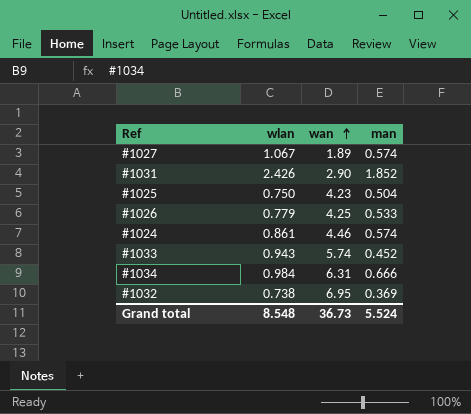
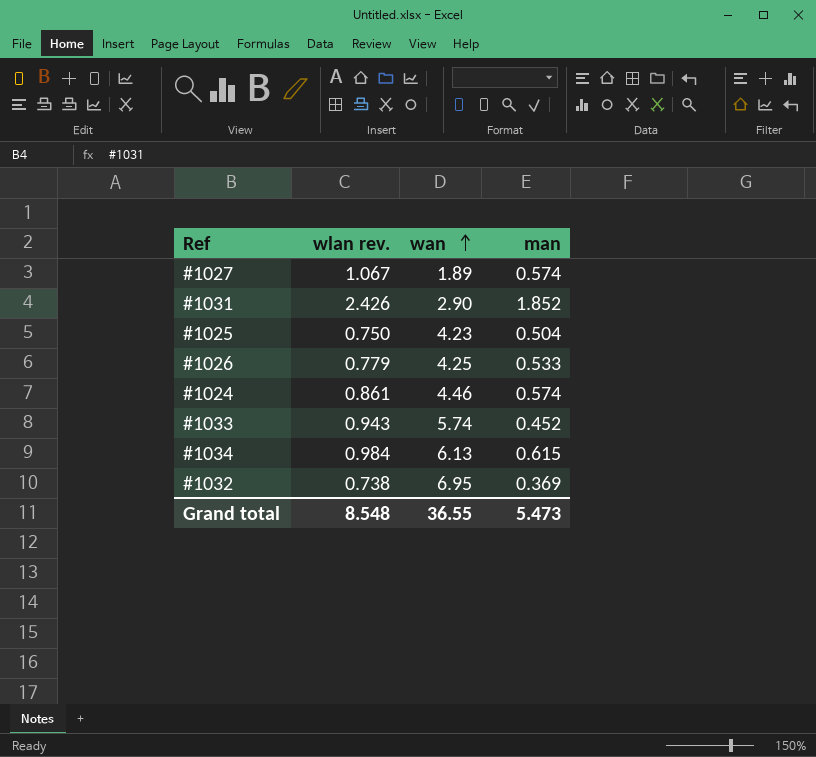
column name: wlan -> wlan rev.
#1034 | wan: 6.31 -> 6.13
#1034 | man: 0.666 -> 0.615
Grand total | wan: 36.73 -> 36.55
Grand total | man: 5.524 -> 5.473

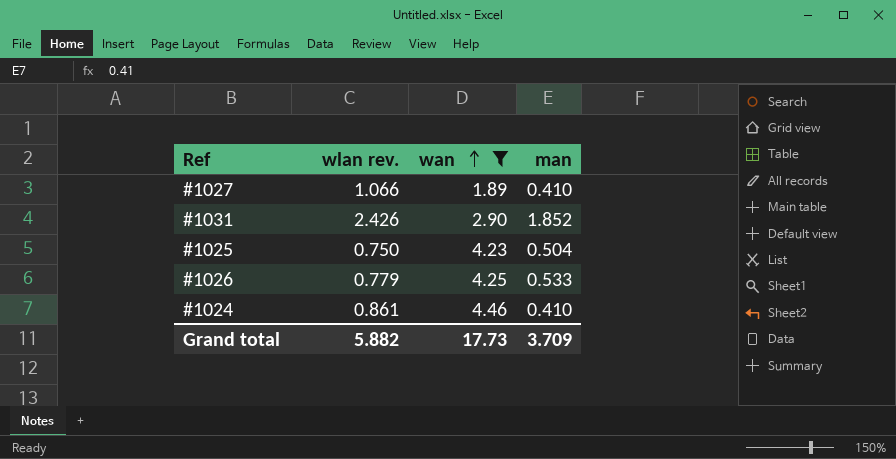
filter: none -> wan <= 4.46
#1027 | wlan rev.: 1.067 -> 1.066
#1027 | man: 0.574 -> 0.410
#1024 | man: 0.574 -> 0.410
Grand total | wlan rev.: 8.548 -> 5.882
Grand total | wan: 36.55 -> 17.73
Grand total | man: 5.473 -> 3.709

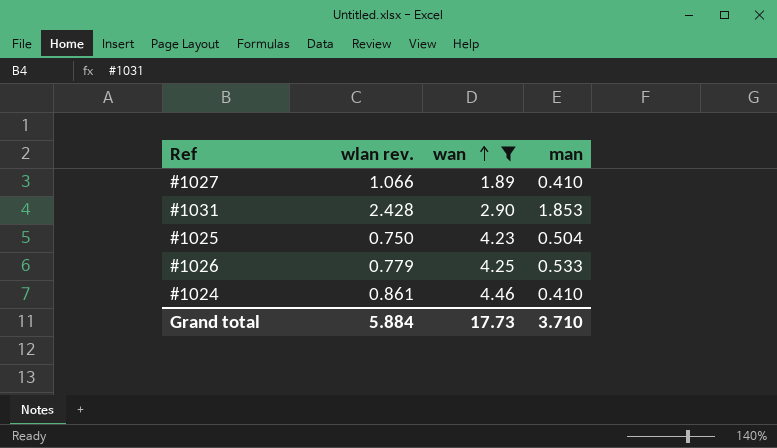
#1031 | wlan rev.: 2.426 -> 2.428
#1031 | man: 1.852 -> 1.853
Grand total | wlan rev.: 5.882 -> 5.884
Grand total | man: 3.709 -> 3.710

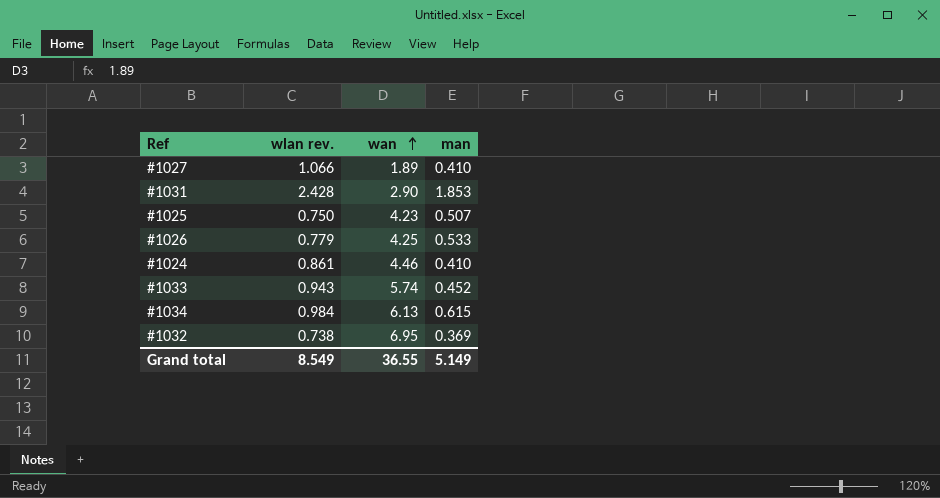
filter: wan <= 4.46 -> none
#1025 | man: 0.504 -> 0.507
Grand total | wlan rev.: 5.884 -> 8.549
Grand total | wan: 17.73 -> 36.55
Grand total | man: 3.710 -> 5.149

